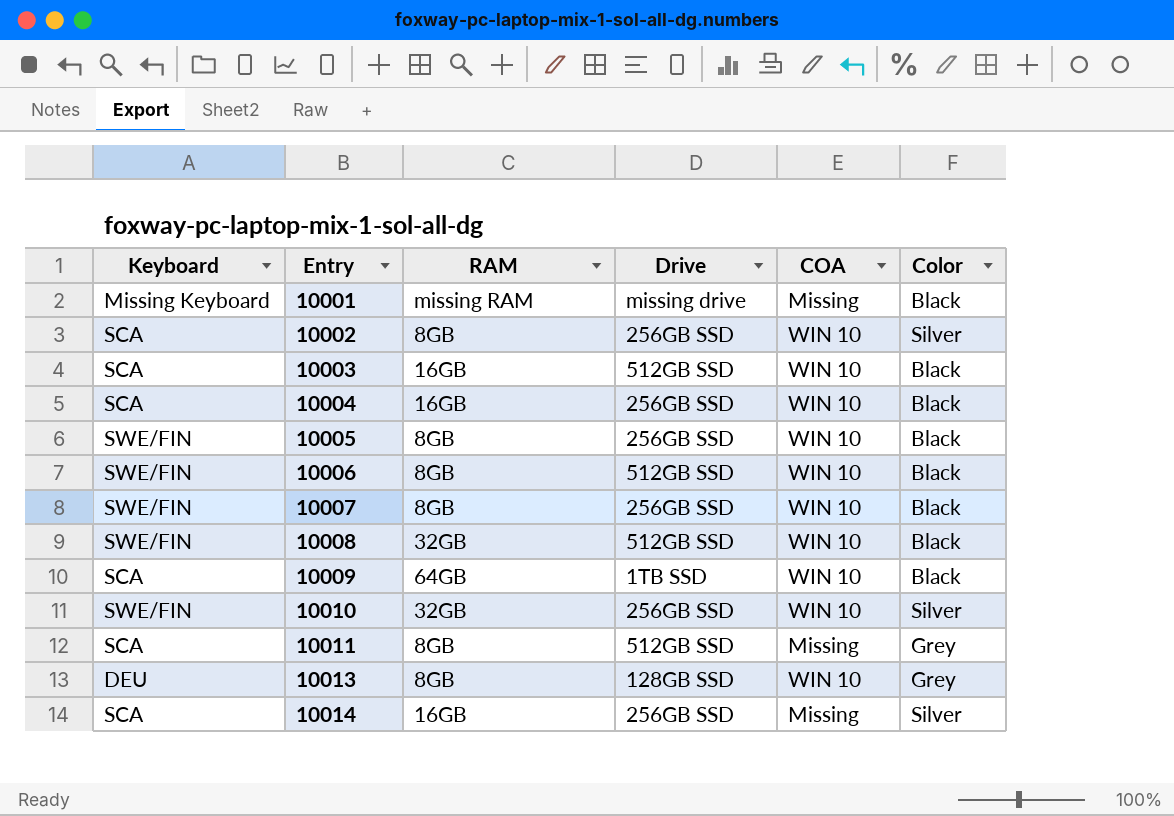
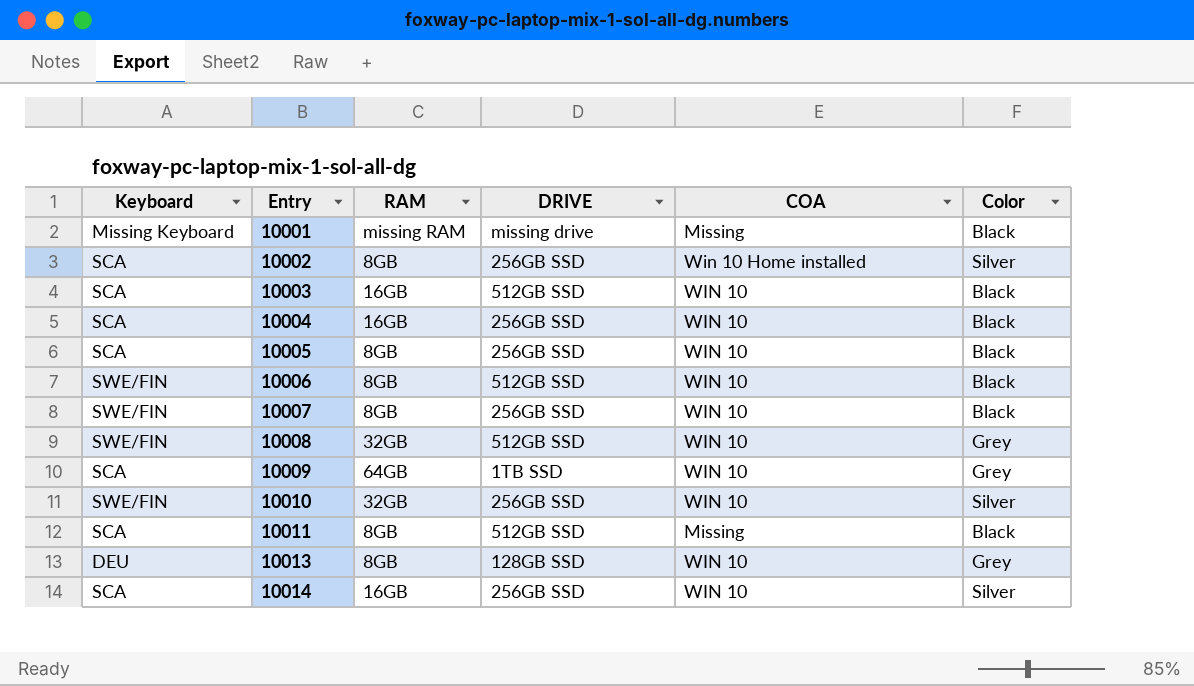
column name: Drive -> DRIVE
10002 | COA: WIN 10 -> Win 10 Home installed
10005 | Keyboard: SWE/FIN -> SCA
10008 | Color: Black -> Grey
10009 | Color: Black -> Grey
10011 | Color: Grey -> Black
10014 | COA: Missing -> WIN 10

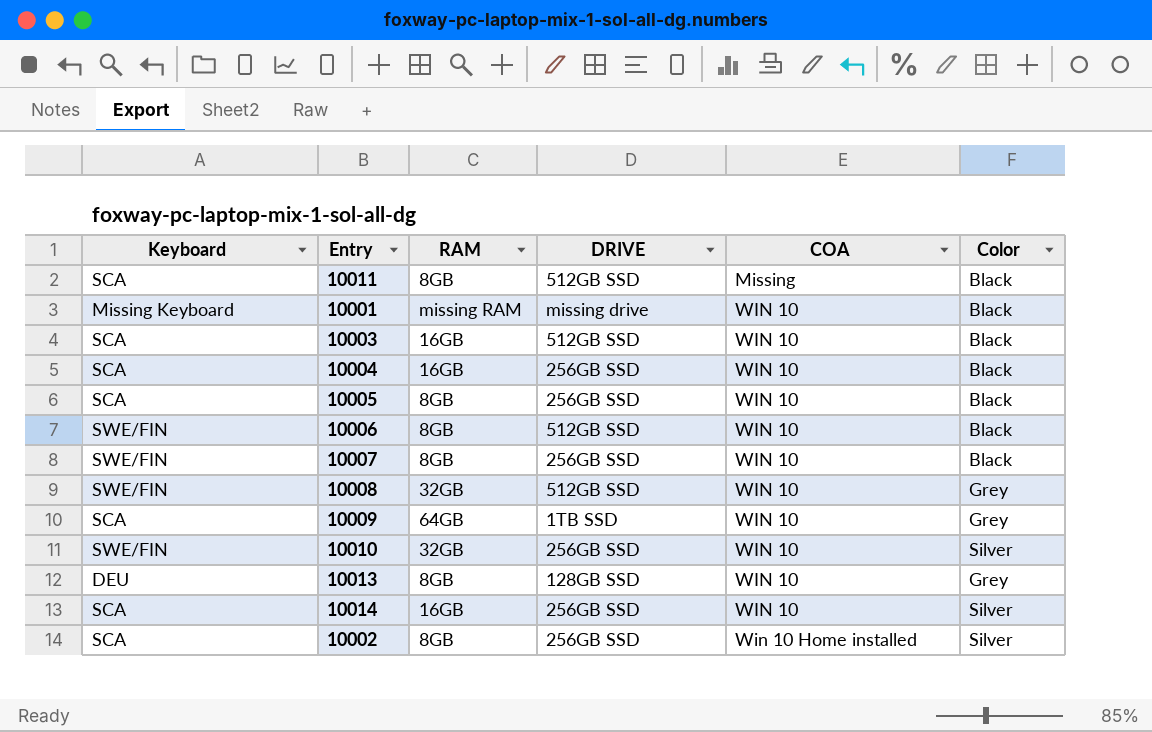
row order: Entry ascending -> COA ascending
10001 | COA: Missing -> WIN 10

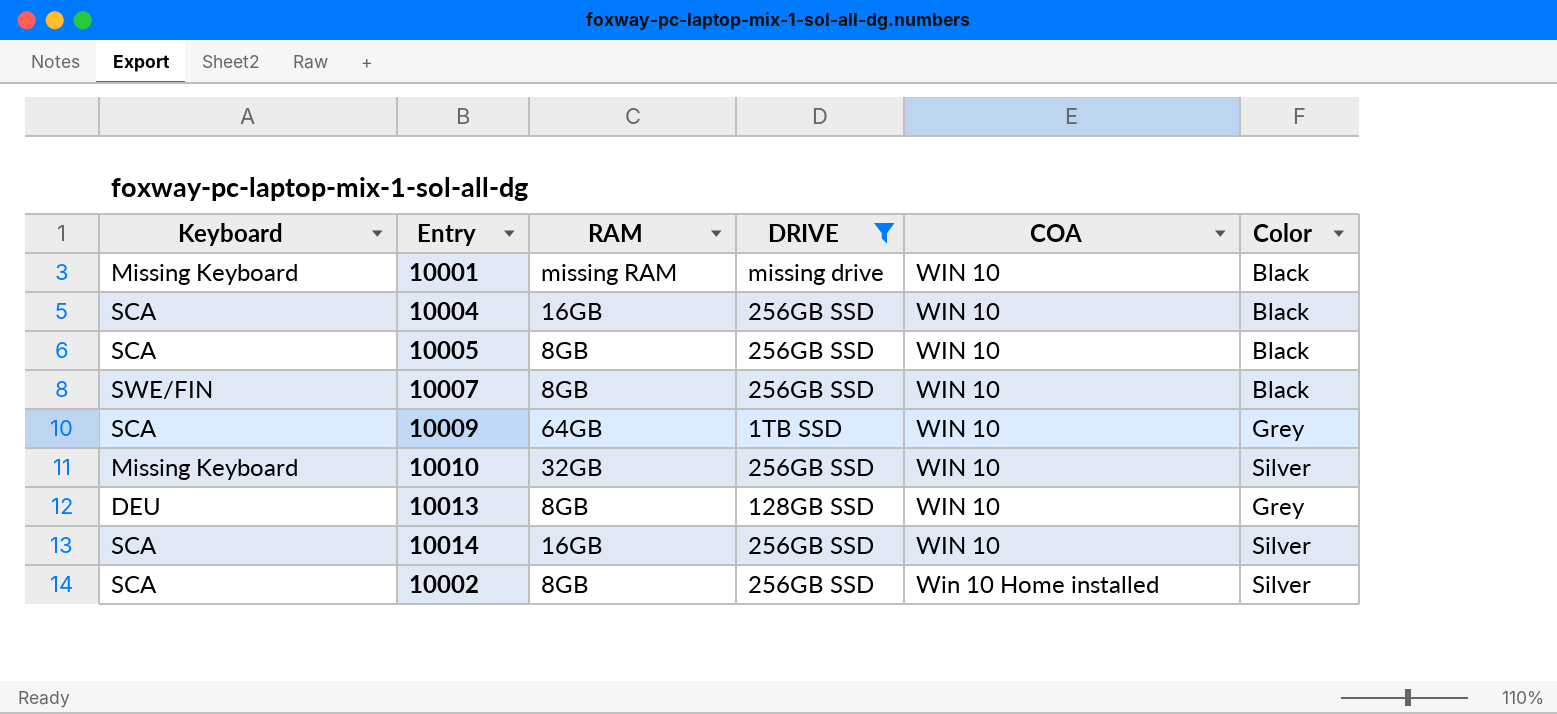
filter: none -> DRIVE != 512GB SSD
10010 | Keyboard: SWE/FIN -> Missing Keyboard

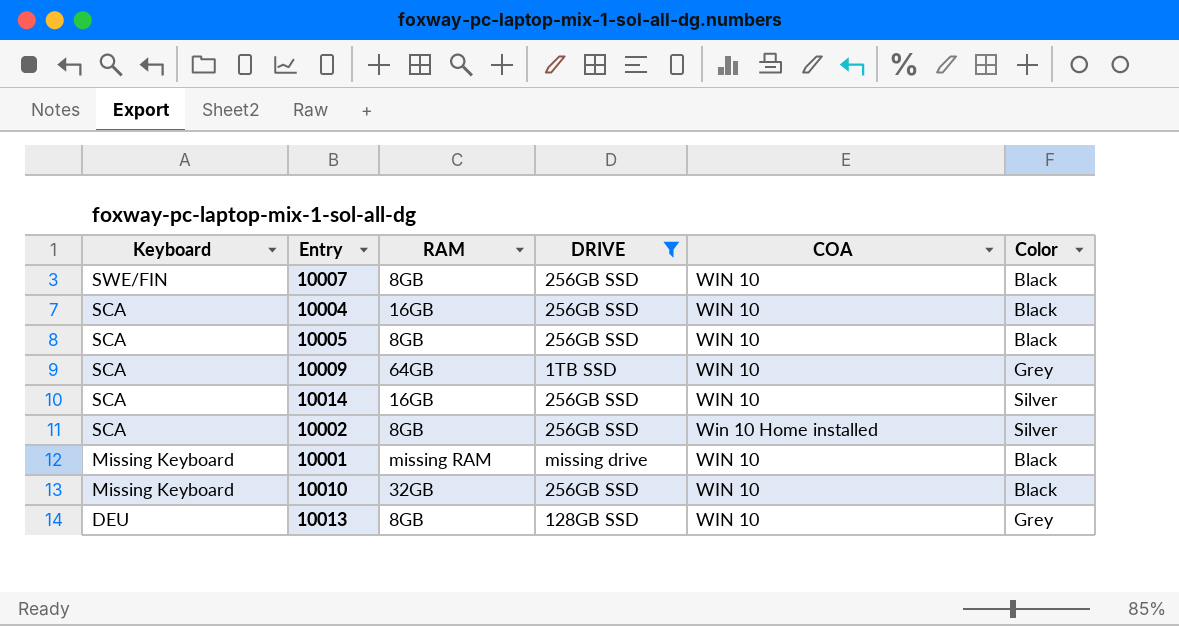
row order: COA ascending -> Keyboard descending
10010 | Color: Silver -> Black

